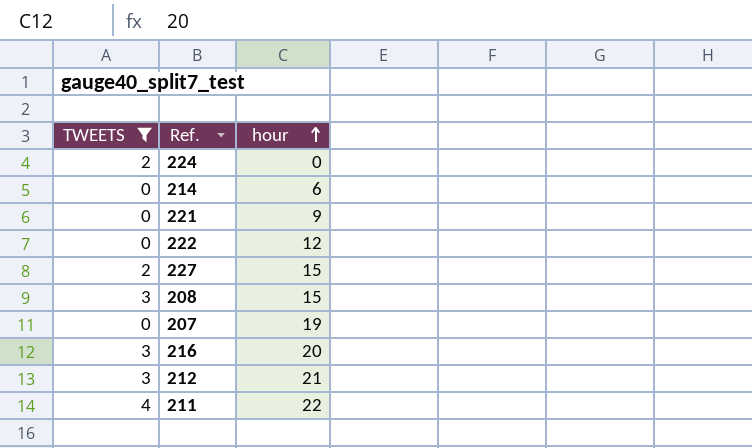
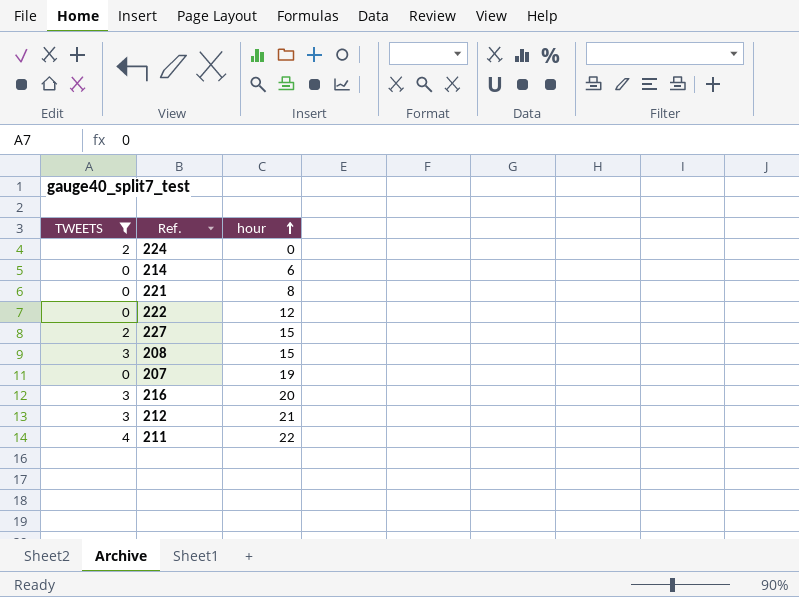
221 | hour: 9 -> 8

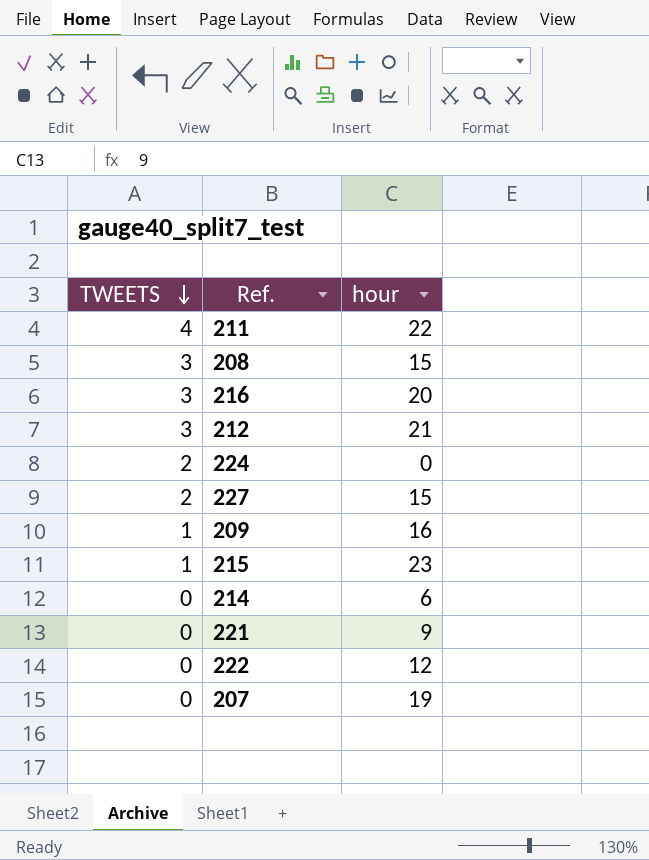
filter: TWEETS != 1 -> none
row order: hour ascending -> TWEETS descending
221 | hour: 8 -> 9

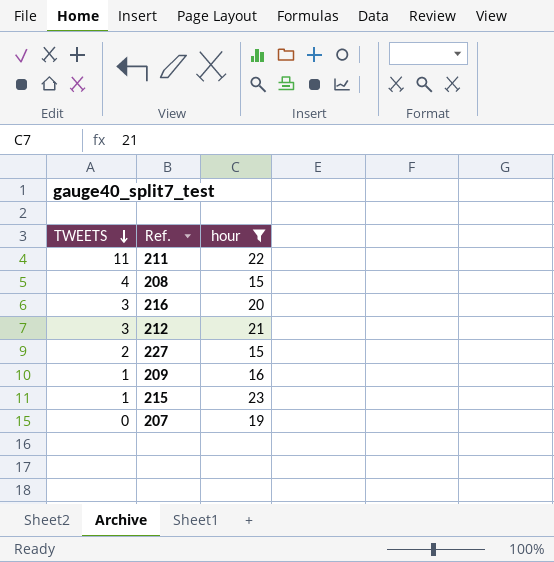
filter: none -> hour >= 15
211 | TWEETS: 4 -> 11
208 | TWEETS: 3 -> 4

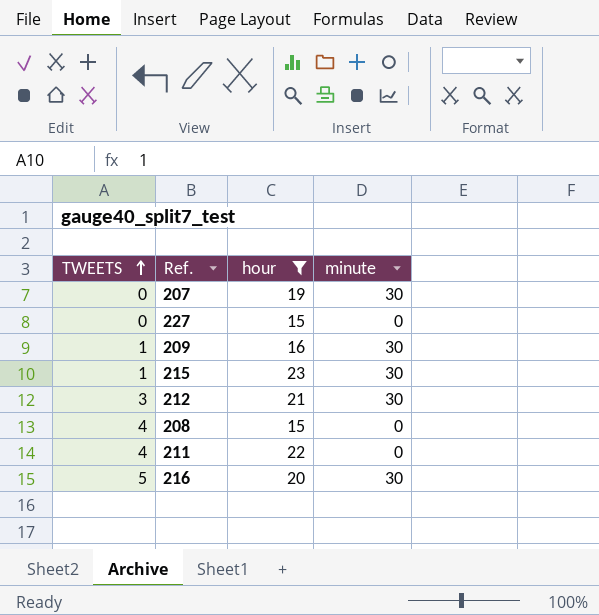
row order: TWEETS descending -> TWEETS ascending
column minute | position: none -> 4
227 | TWEETS: 2 -> 0
211 | TWEETS: 11 -> 4
216 | TWEETS: 3 -> 5

